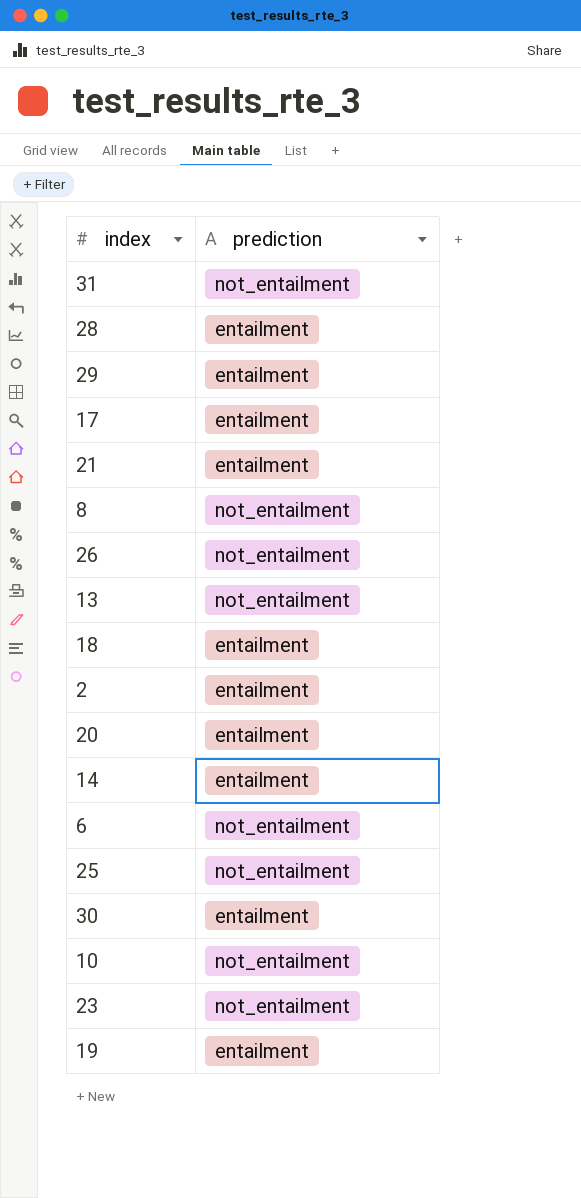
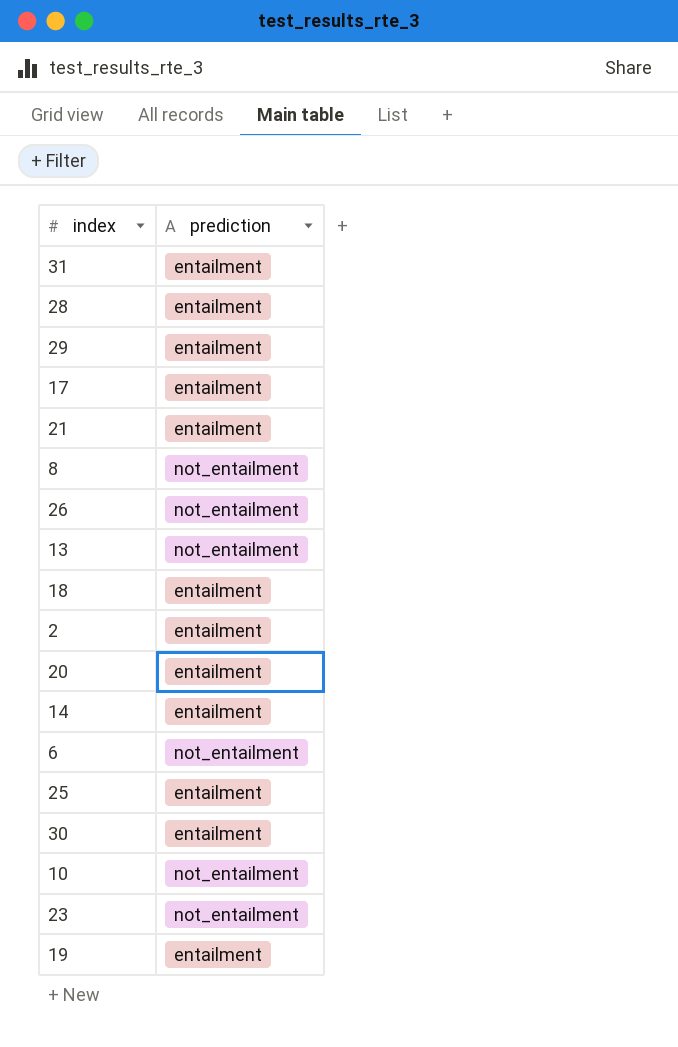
31 | prediction: not_entailment -> entailment
25 | prediction: not_entailment -> entailment

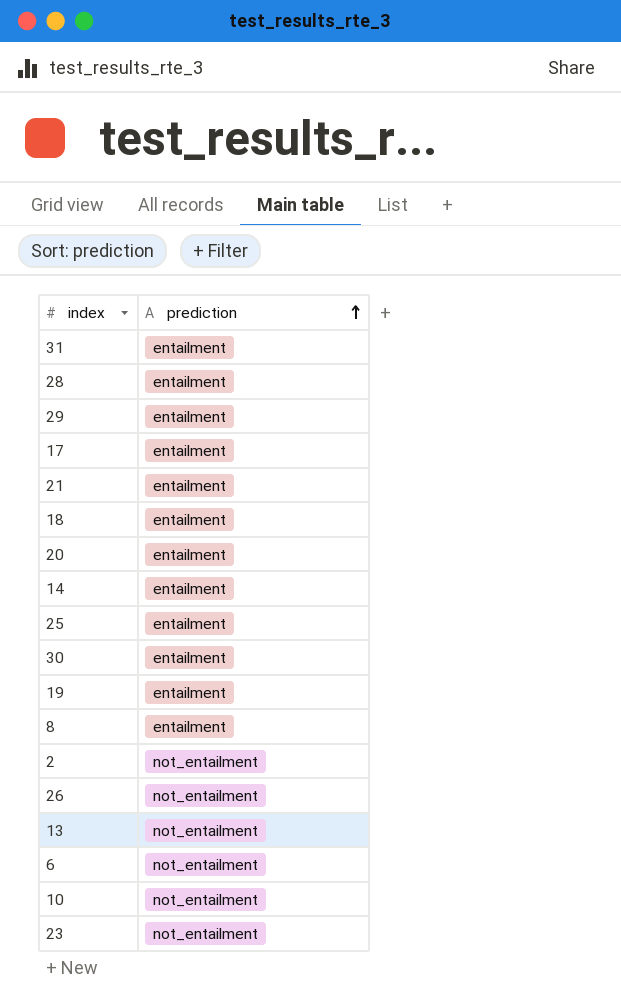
row order: none -> prediction ascending
8 | prediction: not_entailment -> entailment
2 | prediction: entailment -> not_entailment

